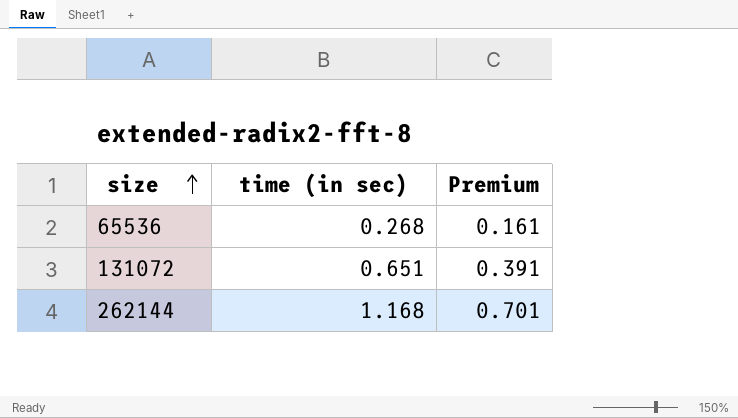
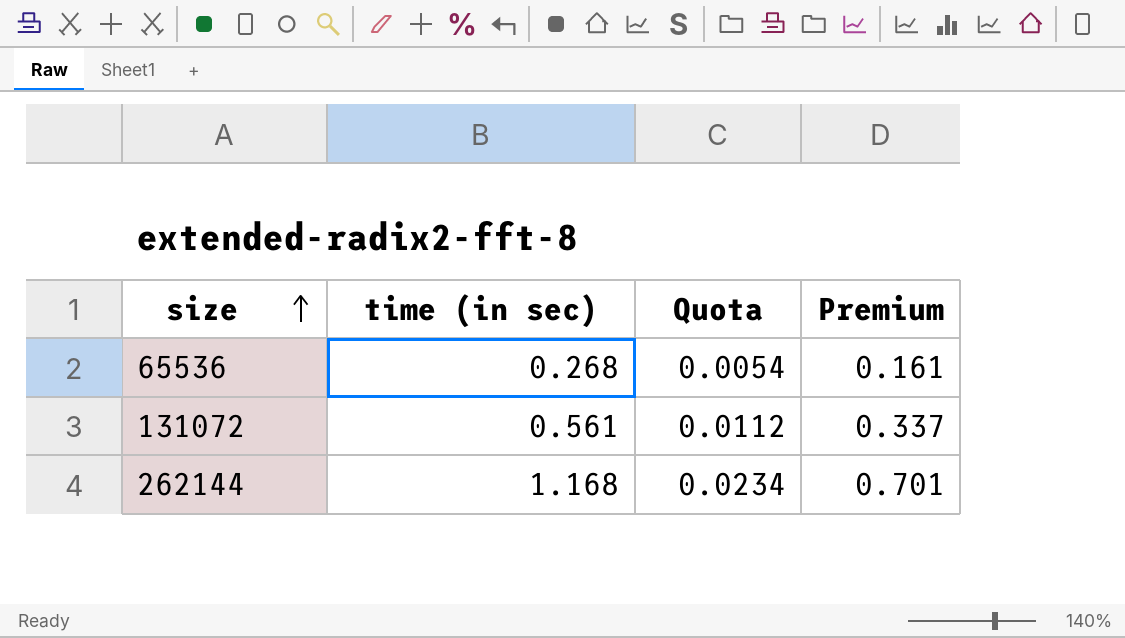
column Quota | formula: none -> [time (in sec)] * 0.02
131072 | time (in sec): 0.651 -> 0.561
131072 | Premium: 0.391 -> 0.337

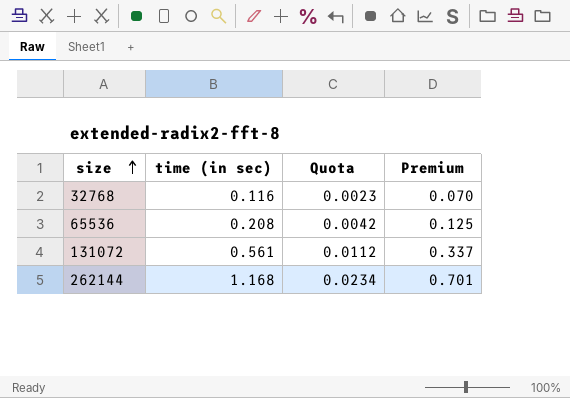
row 32768: none -> 0.116 | 0.0023 | 0.070
65536 | time (in sec): 0.268 -> 0.208
65536 | Quota: 0.0054 -> 0.0042
65536 | Premium: 0.161 -> 0.125

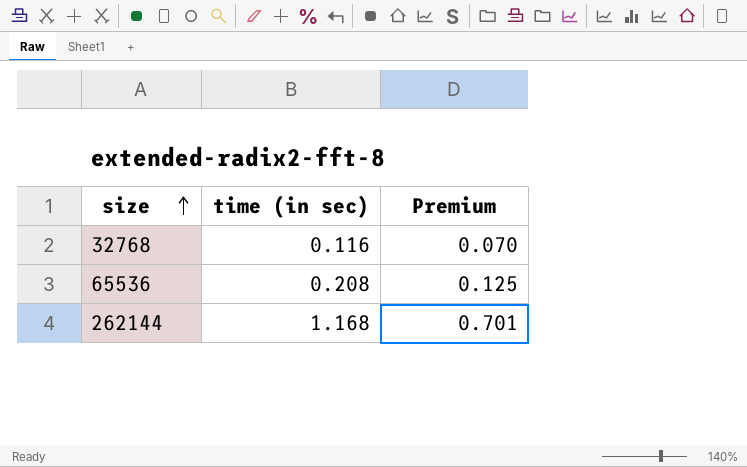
column Quota | formula: [time (in sec)] * 0.02 -> none
row 131072: 0.561 | 0.0112 | 0.337 -> none

